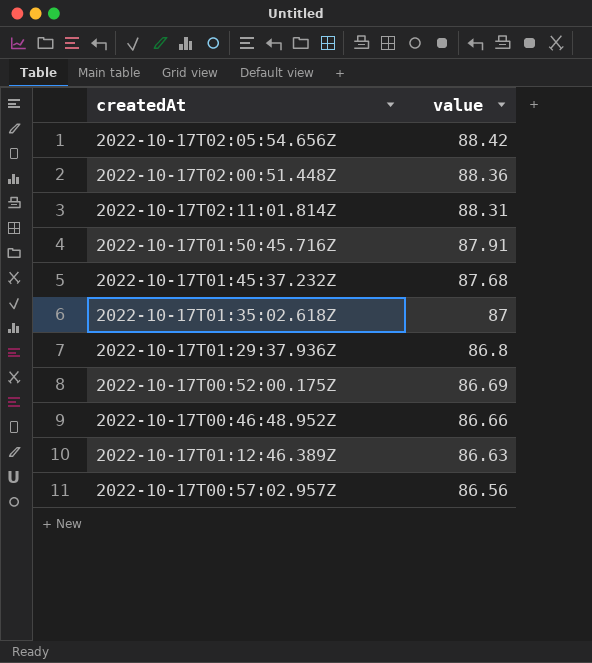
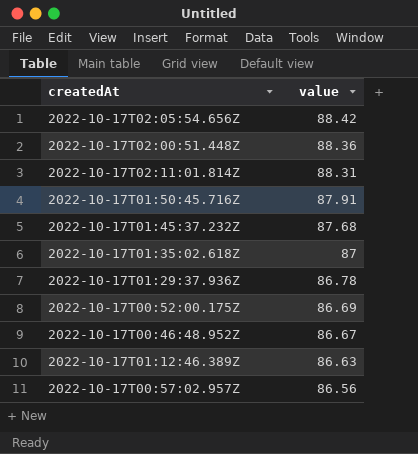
2022-10-17T01:29:37.936Z | value: 86.8 -> 86.78
2022-10-17T00:46:48.952Z | value: 86.66 -> 86.67

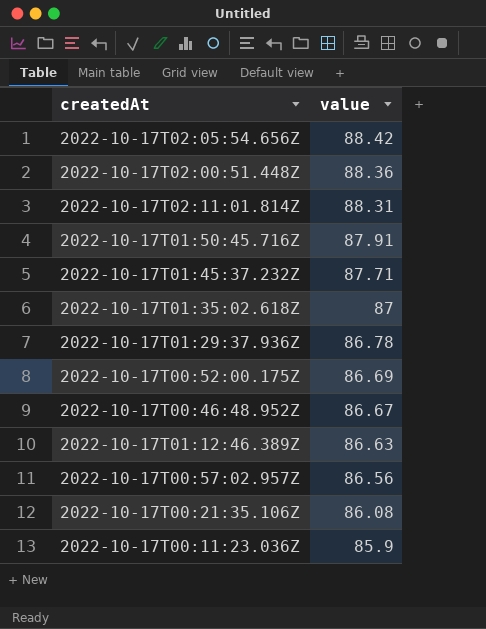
2022-10-17T01:45:37.232Z | value: 87.68 -> 87.71
row 2022-10-17T00:21:35.106Z: none -> 86.08
row 2022-10-17T00:11:23.036Z: none -> 85.9

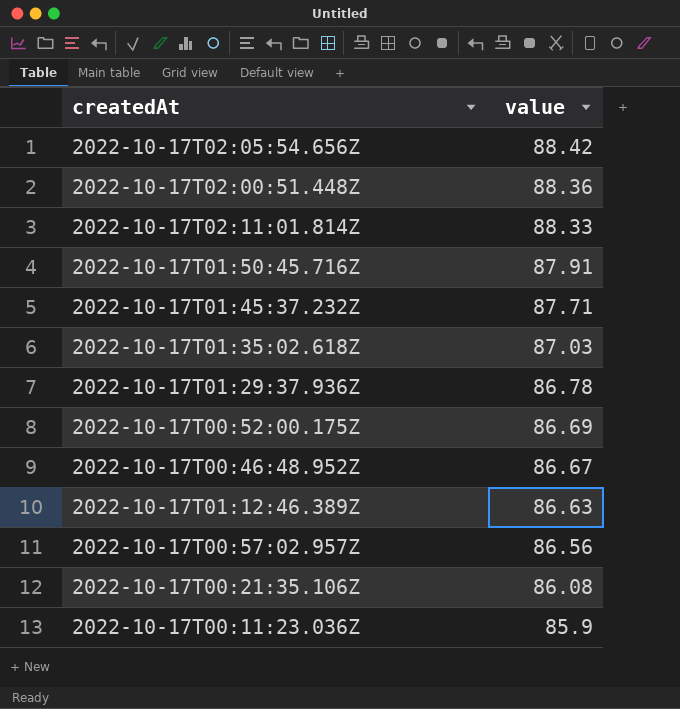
2022-10-17T02:11:01.814Z | value: 88.31 -> 88.33
2022-10-17T01:35:02.618Z | value: 87 -> 87.03

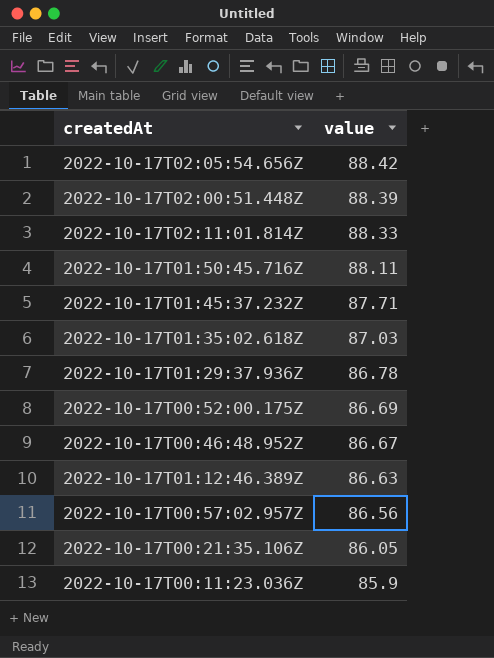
2022-10-17T02:00:51.448Z | value: 88.36 -> 88.39
2022-10-17T01:50:45.716Z | value: 87.91 -> 88.11
2022-10-17T00:21:35.106Z | value: 86.08 -> 86.05

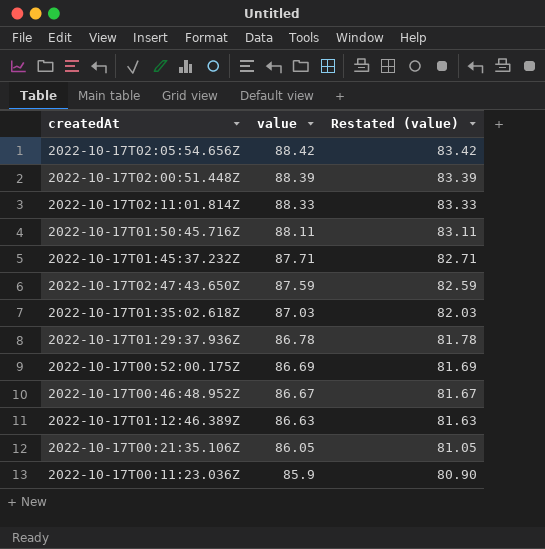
column Restated (value) | formula: none -> [value] - 5
row 2022-10-17T00:57:02.957Z: 86.56 -> none
row 2022-10-17T02:47:43.650Z: none -> 87.59 | 82.59

